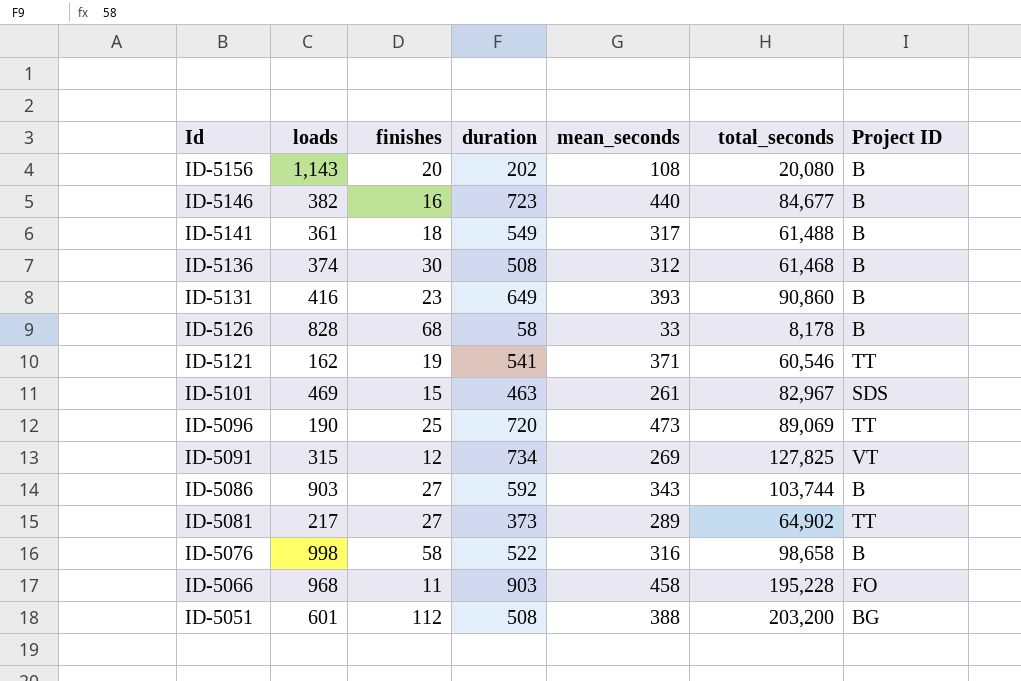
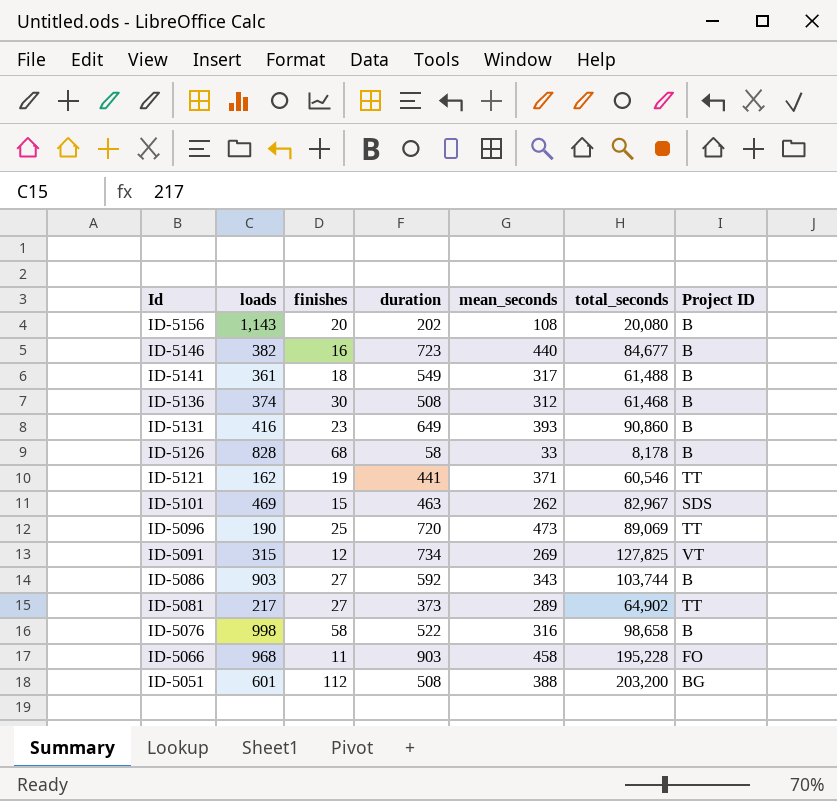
ID-5121 | duration: 541 -> 441
ID-5101 | mean_seconds: 261 -> 262

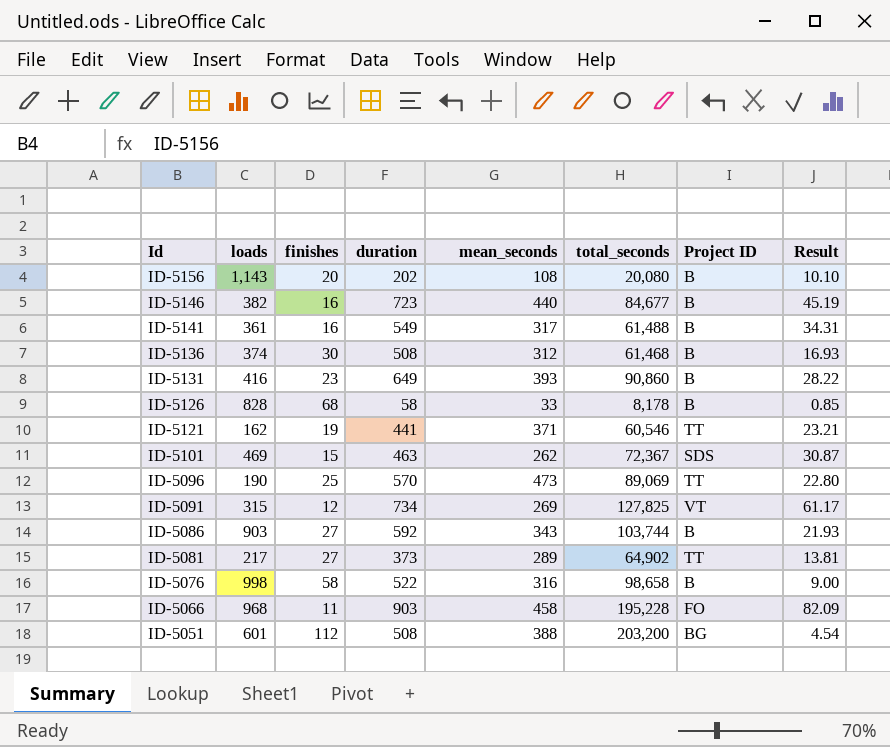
column Result | formula: none -> [duration] / [finishes]
ID-5141 | finishes: 18 -> 16
ID-5101 | total_seconds: 82,967 -> 72,367
ID-5096 | duration: 720 -> 570

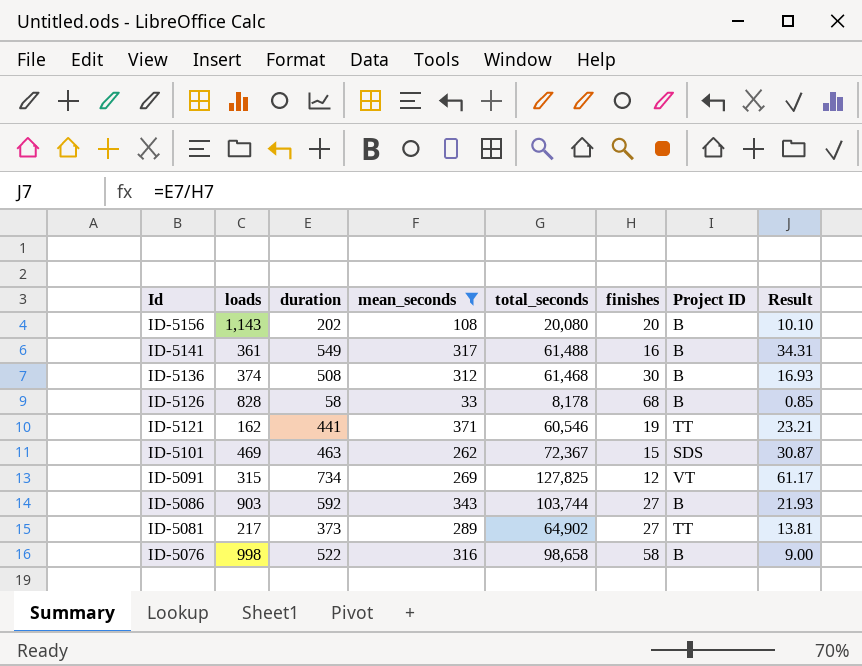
filter: none -> mean_seconds <= 371
column finishes | position: 3 -> 6

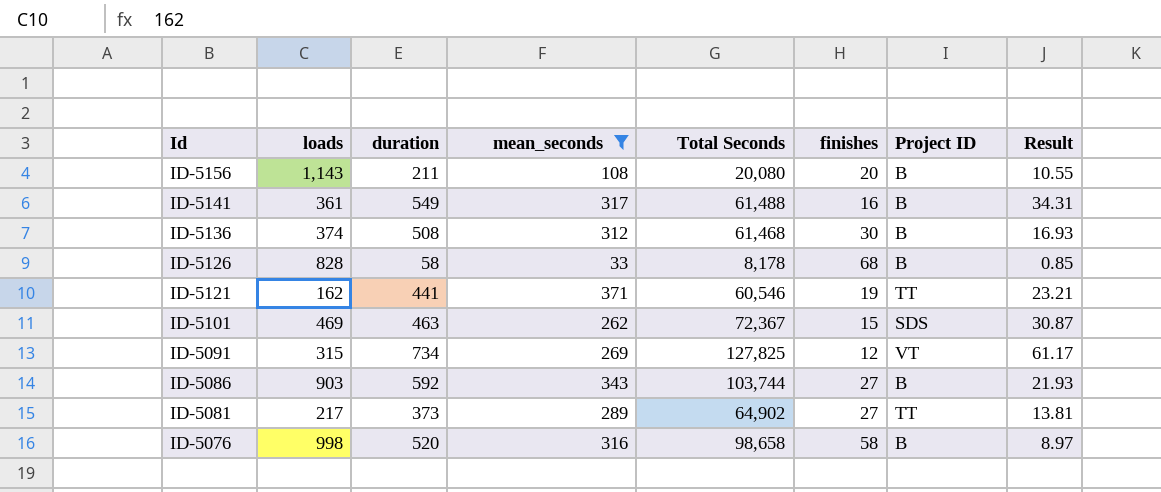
column name: total_seconds -> Total Seconds
ID-5156 | duration: 202 -> 211
ID-5156 | Result: 10.10 -> 10.55
ID-5076 | duration: 522 -> 520
ID-5076 | Result: 9.00 -> 8.97

